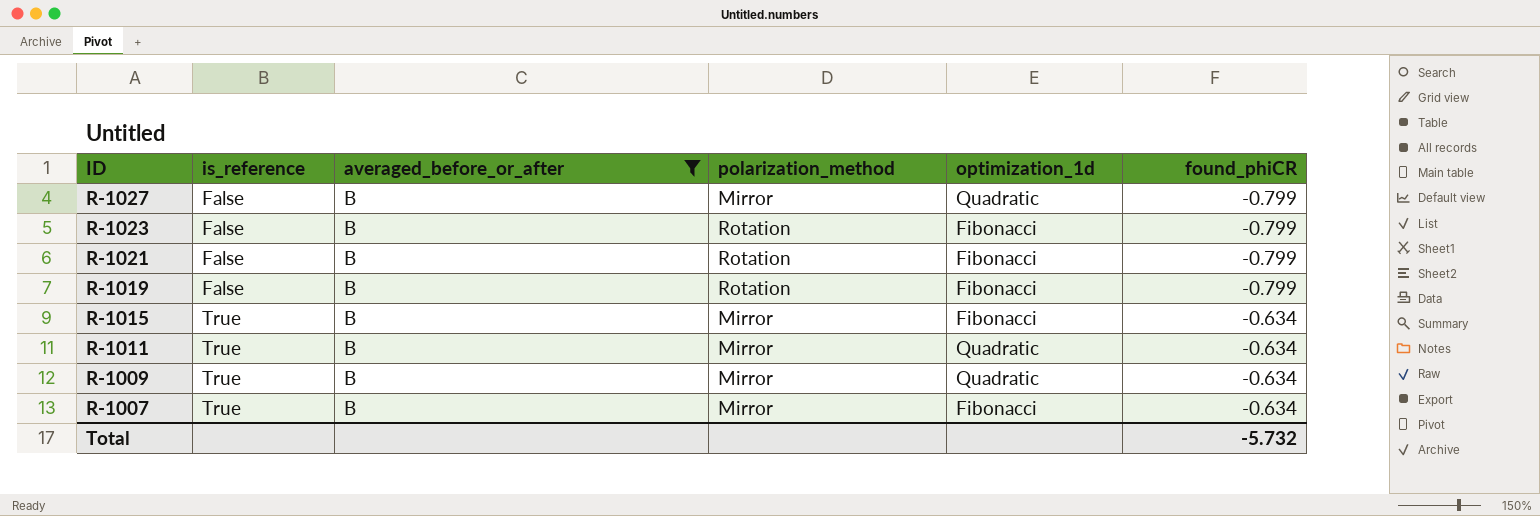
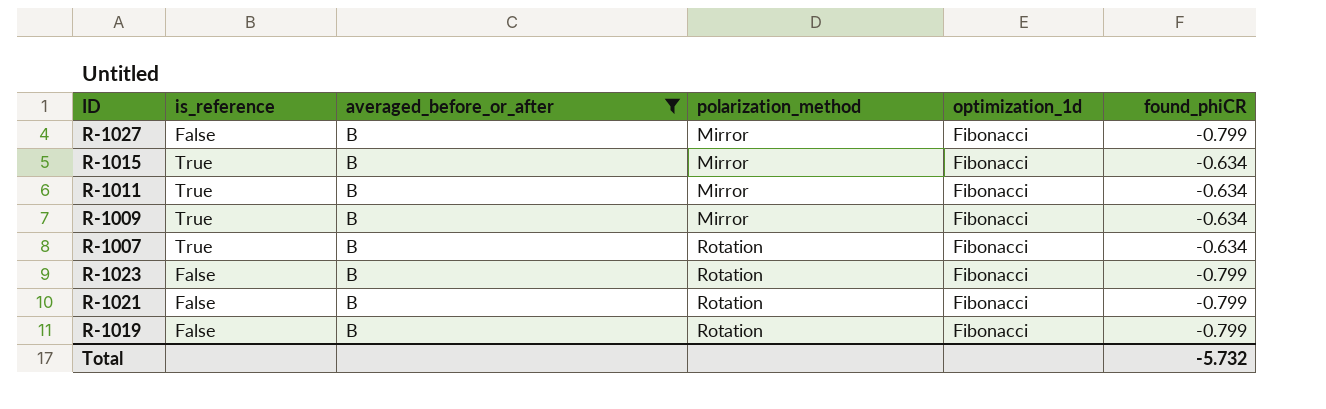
row order: ID descending -> polarization_method ascending
R-1027 | optimization_1d: Quadratic -> Fibonacci
R-1011 | optimization_1d: Quadratic -> Fibonacci
R-1009 | optimization_1d: Quadratic -> Fibonacci
R-1007 | polarization_method: Mirror -> Rotation

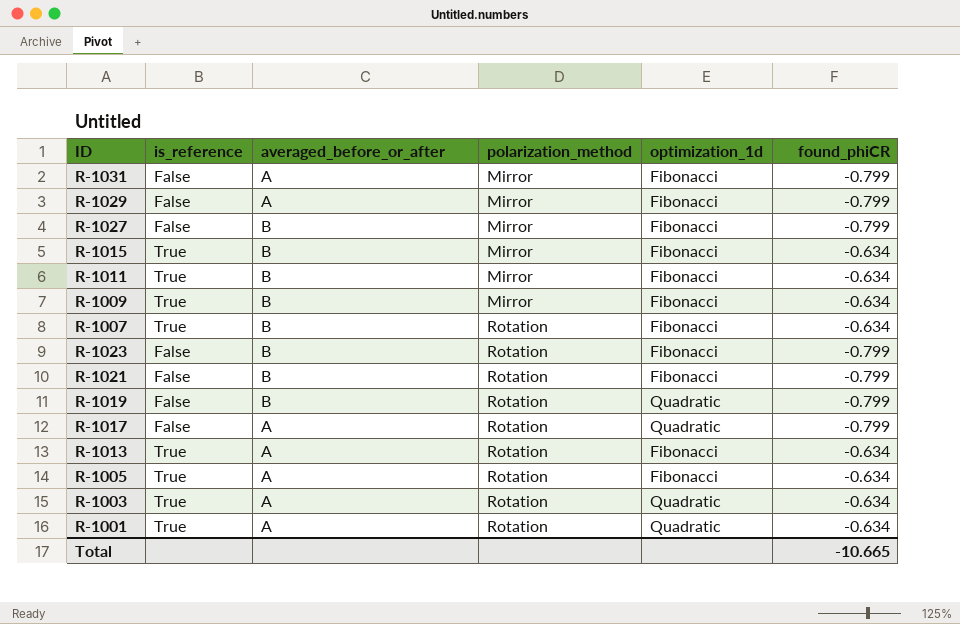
filter: averaged_before_or_after = B -> none
R-1019 | optimization_1d: Fibonacci -> Quadratic
Total | found_phiCR: -5.732 -> -10.665

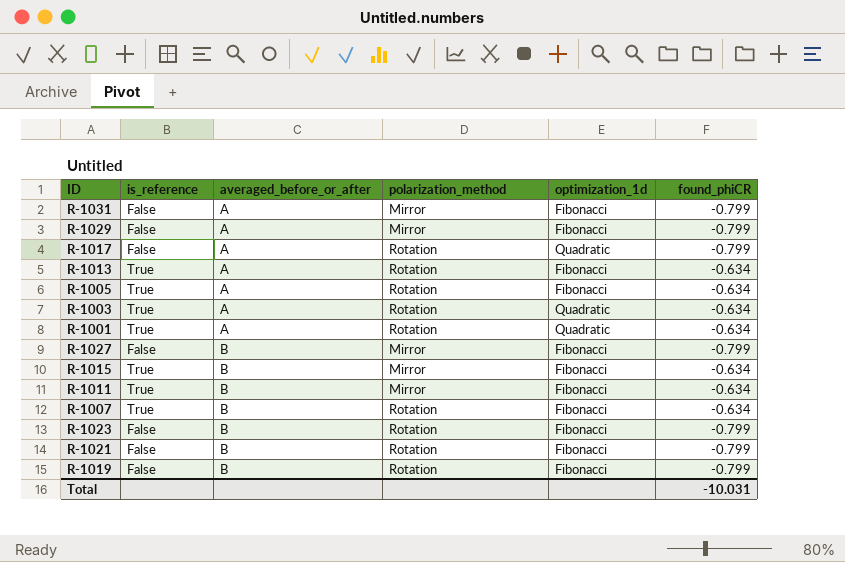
row order: polarization_method ascending -> averaged_before_or_after ascending
row R-1009: True | B | Mirror | Fibonacci | -0.634 -> none
R-1019 | optimization_1d: Quadratic -> Fibonacci
Total | found_phiCR: -10.665 -> -10.031

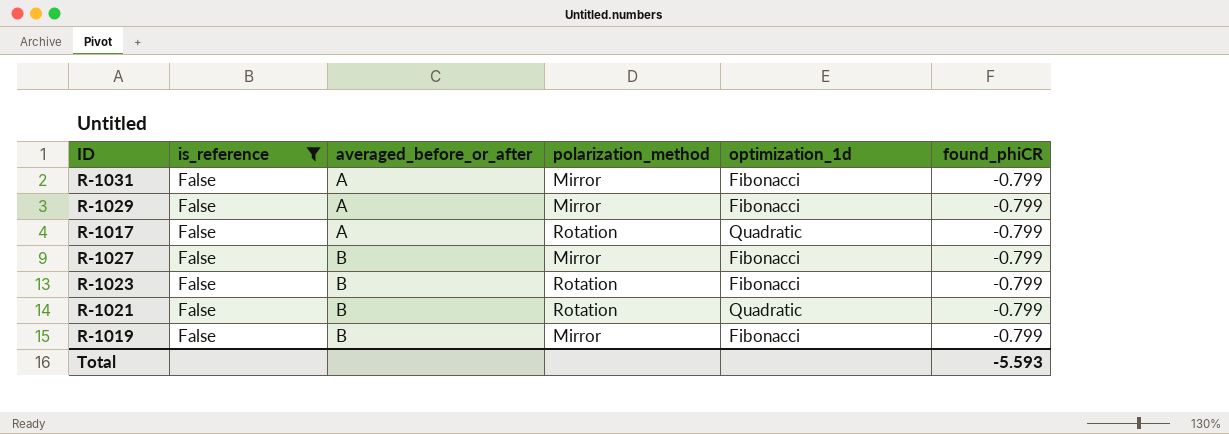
filter: none -> is_reference = False
R-1021 | optimization_1d: Fibonacci -> Quadratic
R-1019 | polarization_method: Rotation -> Mirror
Total | found_phiCR: -10.031 -> -5.593

